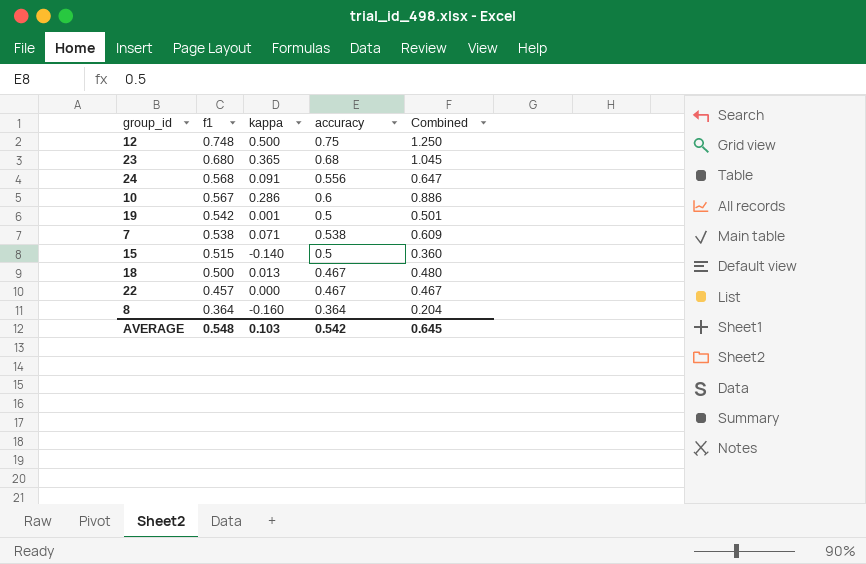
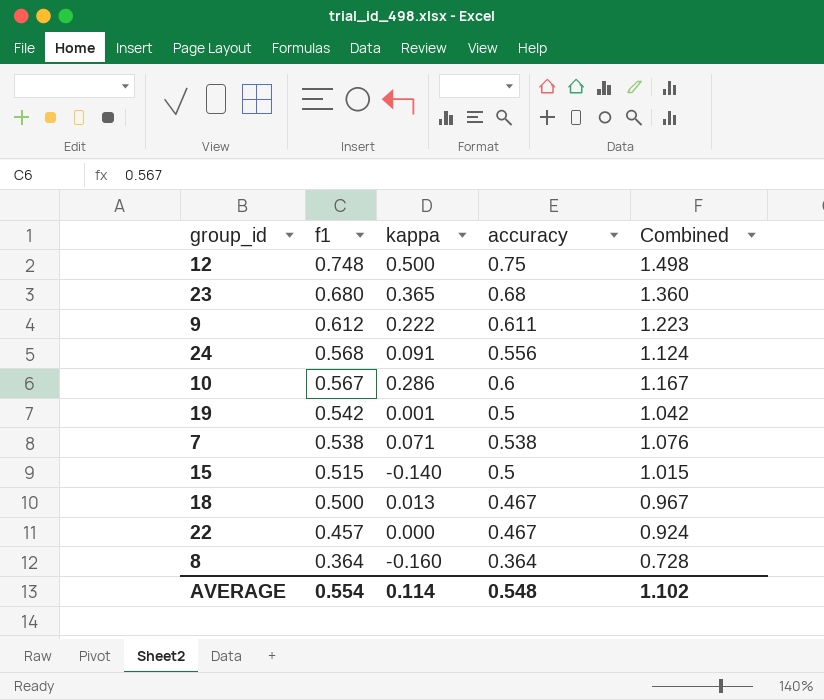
column Combined | formula: [kappa] + [accuracy] -> [f1] + [accuracy]
row 9: none -> 0.612 | 0.222 | 0.611 | 1.223
AVERAGE | f1: 0.548 -> 0.554
AVERAGE | kappa: 0.103 -> 0.114
AVERAGE | accuracy: 0.542 -> 0.548
AVERAGE | Combined: 0.645 -> 1.102

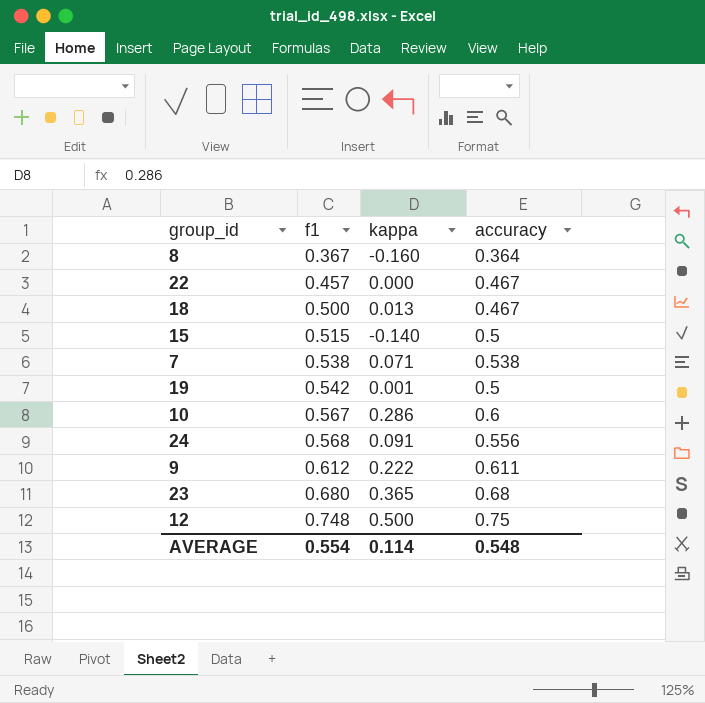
row order: f1 descending -> f1 ascending
column Combined | formula: [f1] + [accuracy] -> none
8 | f1: 0.364 -> 0.367

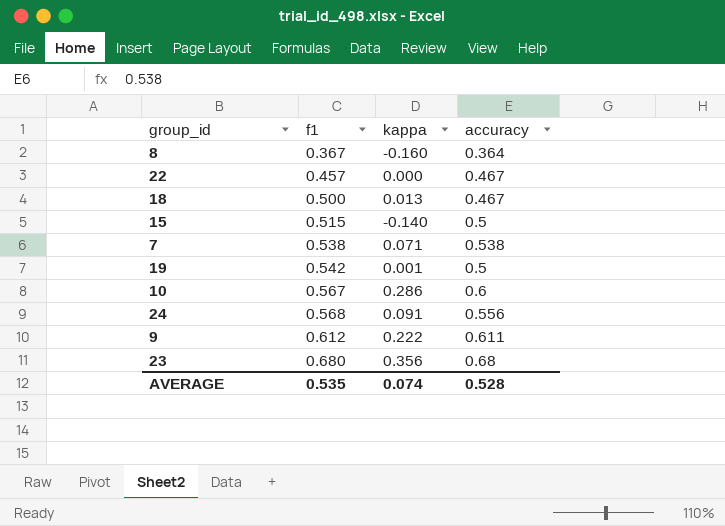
row 12: 0.748 | 0.500 | 0.75 -> none
23 | kappa: 0.365 -> 0.356
AVERAGE | f1: 0.554 -> 0.535
AVERAGE | kappa: 0.114 -> 0.074
AVERAGE | accuracy: 0.548 -> 0.528

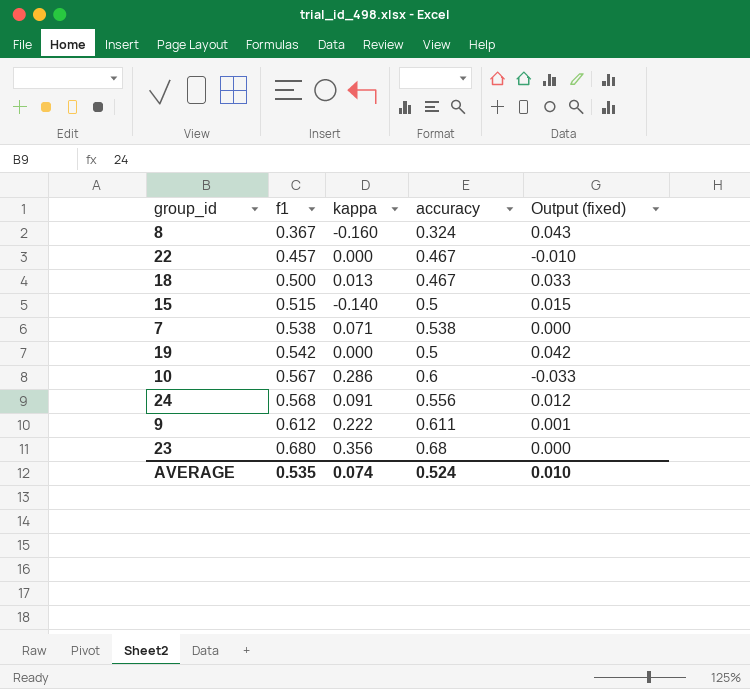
column Output (fixed) | formula: none -> [f1] - [accuracy]
8 | accuracy: 0.364 -> 0.324
19 | kappa: 0.001 -> 0.000
AVERAGE | accuracy: 0.528 -> 0.524

